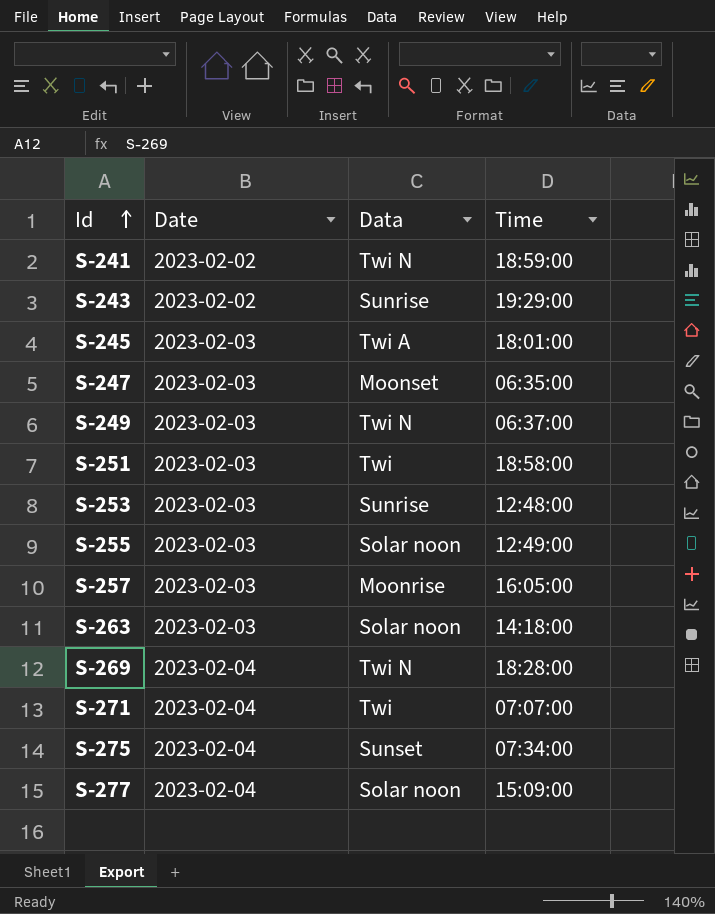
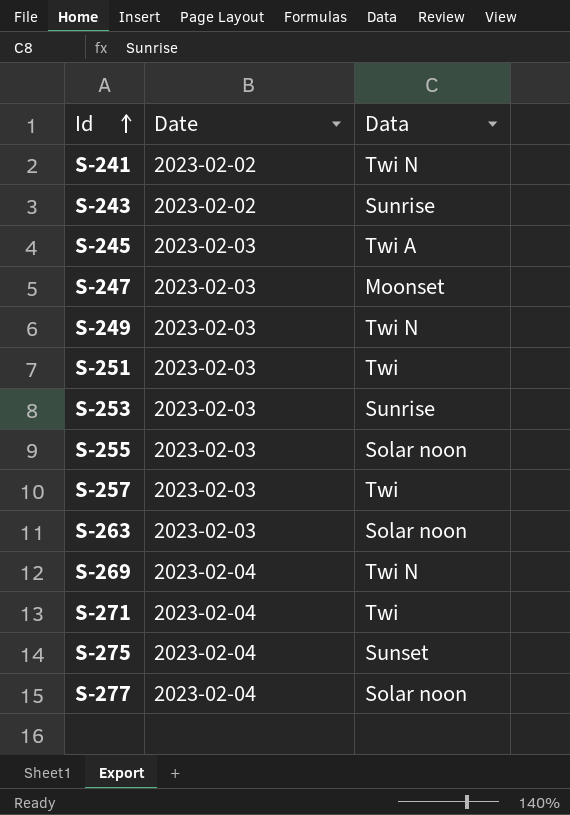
column Time | position: 4 -> none
S-257 | Data: Moonrise -> Twi

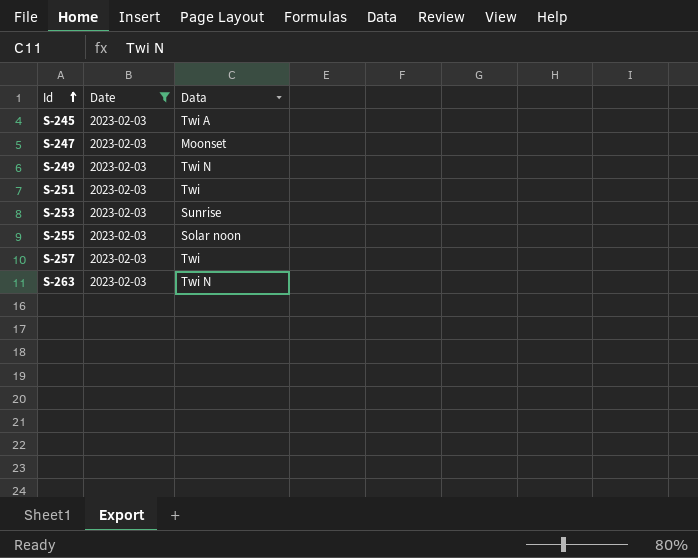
filter: none -> Date = 2023-02-03
S-263 | Data: Solar noon -> Twi N

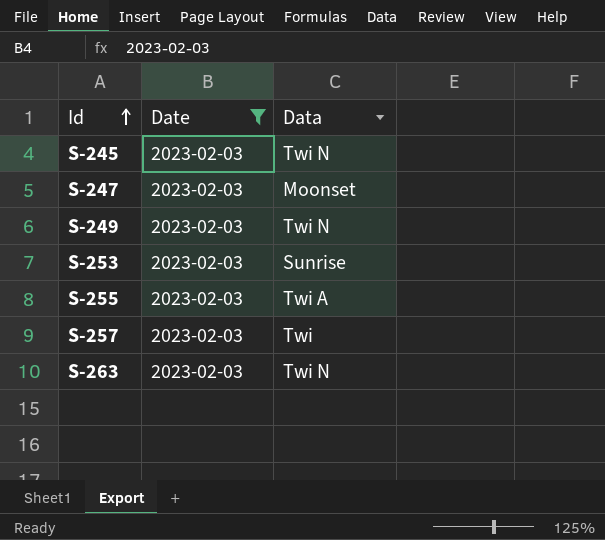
row S-251: 2023-02-03 | Twi -> none
S-245 | Data: Twi A -> Twi N
S-255 | Data: Solar noon -> Twi A

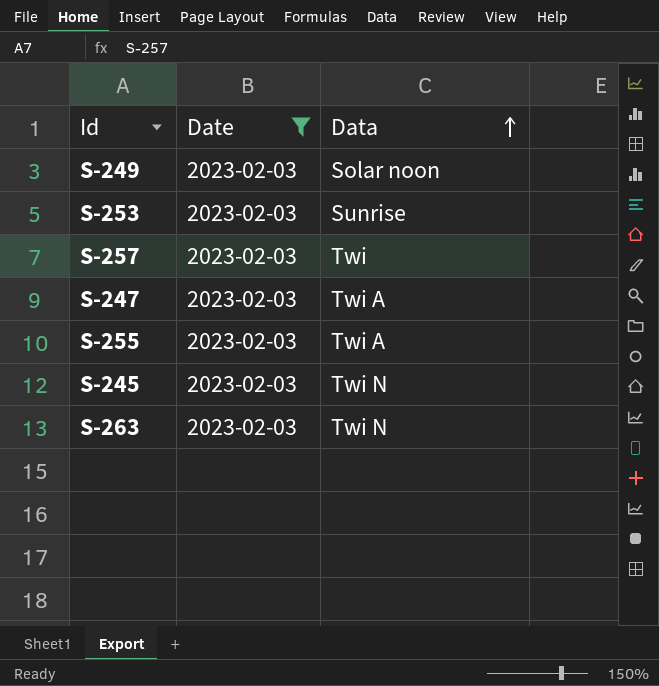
row order: Id ascending -> Data ascending
S-249 | Data: Twi N -> Solar noon
S-247 | Data: Moonset -> Twi A

